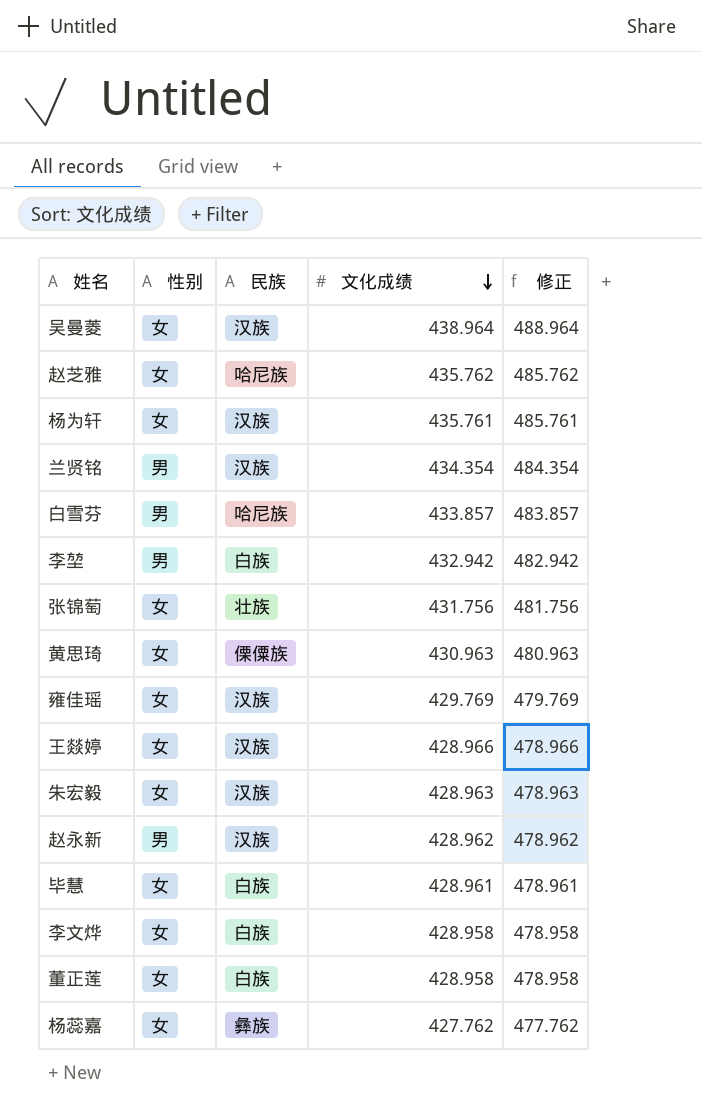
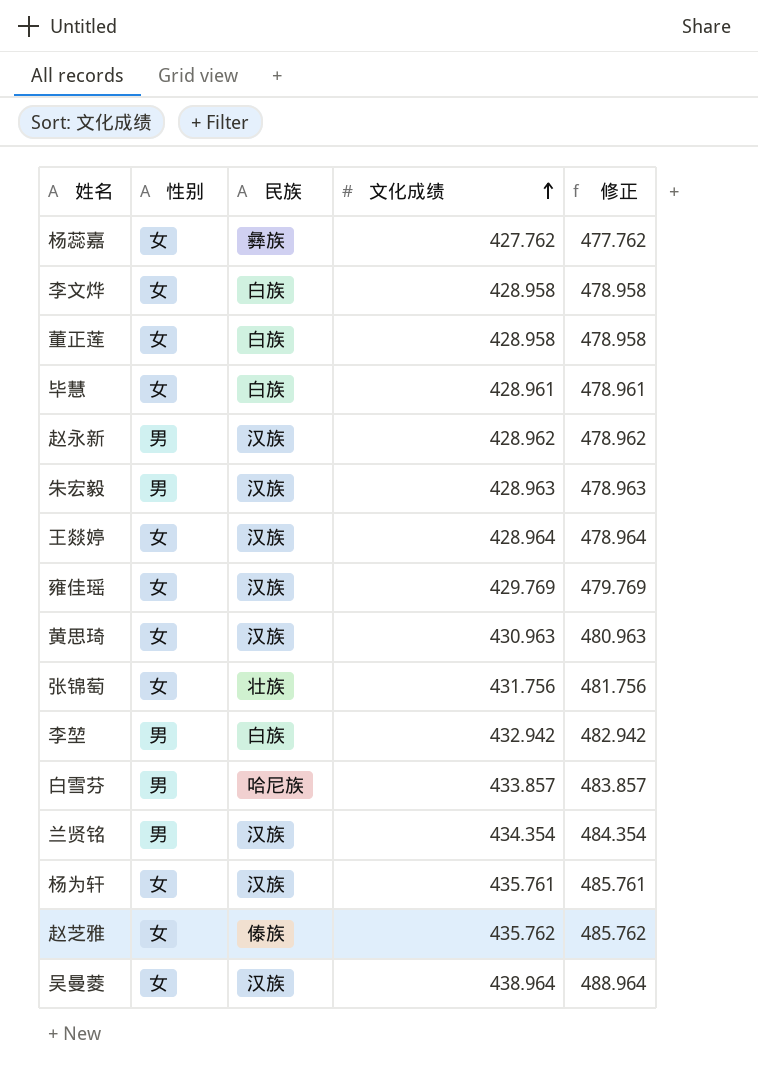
row order: 文化成绩 descending -> 文化成绩 ascending
朱宏毅 | 性别: 女 -> 男
王燚婷 | 文化成绩: 428.966 -> 428.964
王燚婷 | 修正: 478.966 -> 478.964
黄思琦 | 民族: 傈僳族 -> 汉族
赵芝雅 | 民族: 哈尼族 -> 傣族

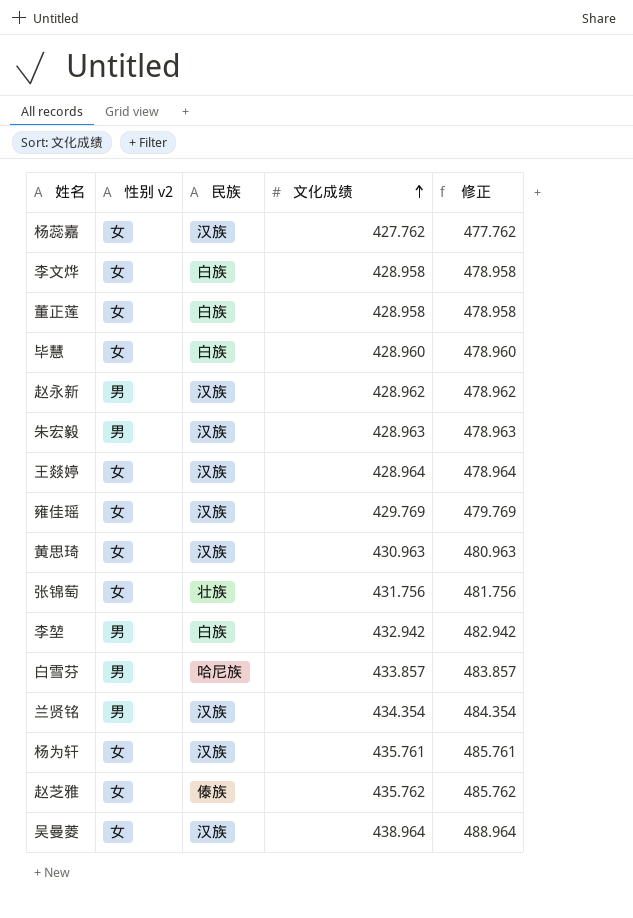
column name: 性别 -> 性别 v2
杨蕊嘉 | 民族: 彝族 -> 汉族
毕慧 | 文化成绩: 428.961 -> 428.960
毕慧 | 修正: 478.961 -> 478.960

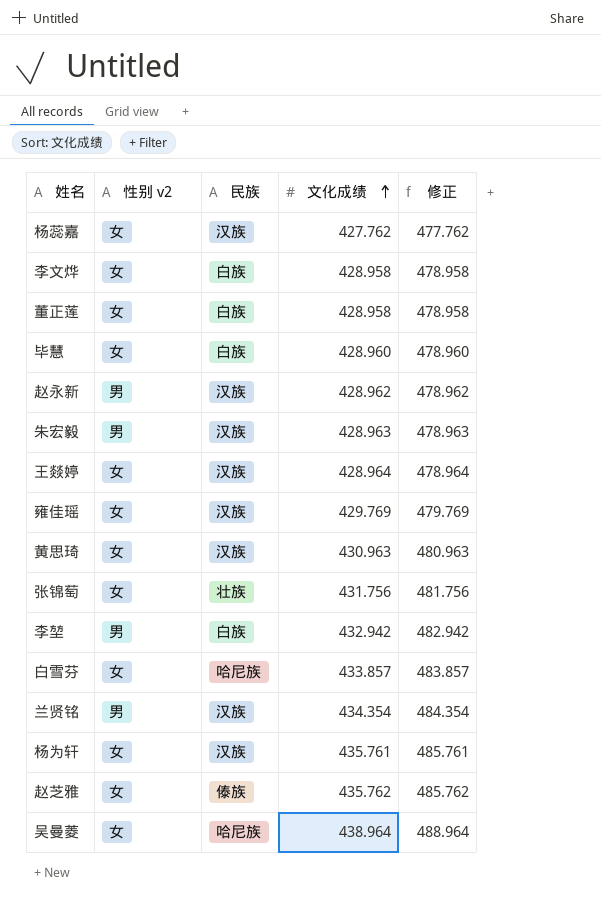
白雪芬 | 性别 v2: 男 -> 女
吴曼菱 | 民族: 汉族 -> 哈尼族

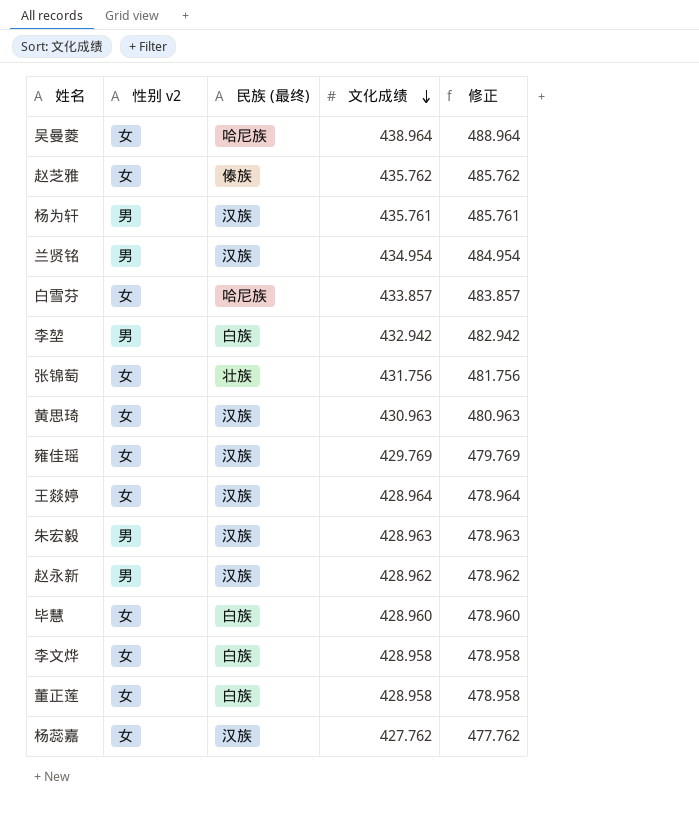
row order: 文化成绩 ascending -> 文化成绩 descending
column name: 民族 -> 民族 (最终)
杨为轩 | 性别 v2: 女 -> 男
兰贤铭 | 文化成绩: 434.354 -> 434.954
兰贤铭 | 修正: 484.354 -> 484.954

